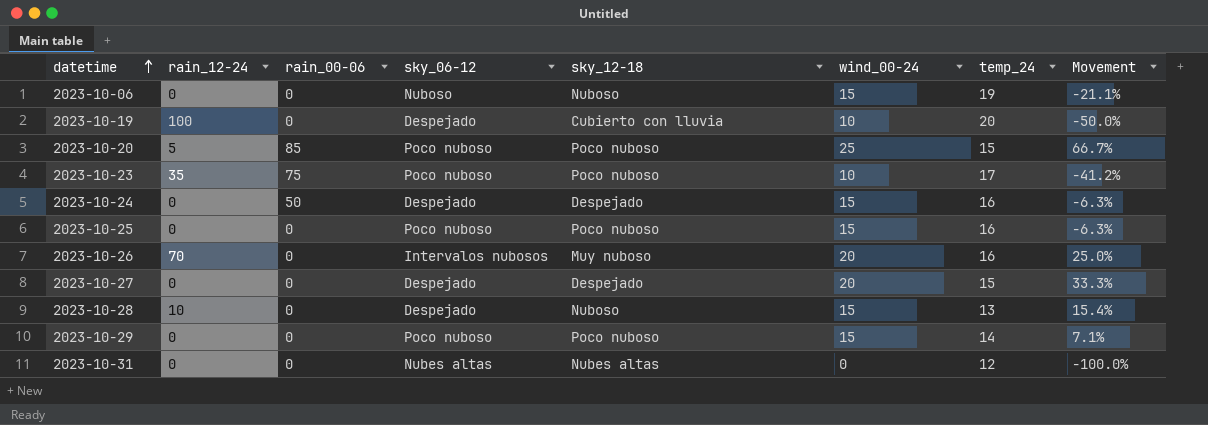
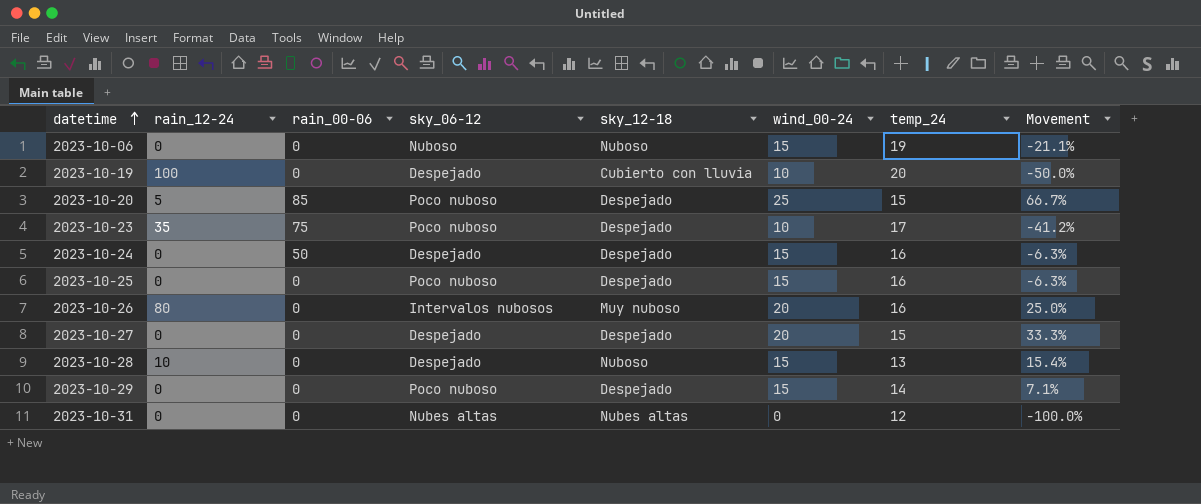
2023-10-20 | sky_12-18: Poco nuboso -> Despejado
2023-10-23 | sky_12-18: Poco nuboso -> Despejado
2023-10-25 | sky_12-18: Poco nuboso -> Despejado
2023-10-26 | rain_12-24: 70 -> 80
2023-10-29 | sky_12-18: Poco nuboso -> Despejado

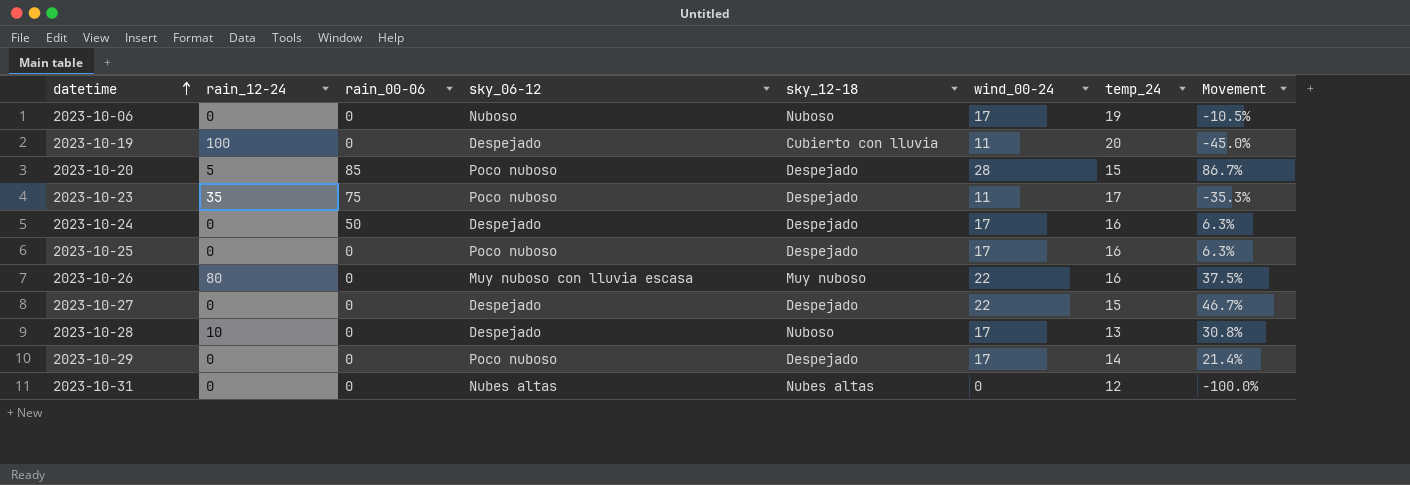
2023-10-06 | wind_00-24: 15 -> 17
2023-10-06 | Movement: -21.1% -> -10.5%
2023-10-19 | wind_00-24: 10 -> 11
2023-10-19 | Movement: -50.0% -> -45.0%
2023-10-20 | wind_00-24: 25 -> 28
2023-10-20 | Movement: 66.7% -> 86.7%
2023-10-23 | wind_00-24: 10 -> 11
2023-10-23 | Movement: -41.2% -> -35.3%
2023-10-24 | wind_00-24: 15 -> 17
2023-10-24 | Movement: -6.3% -> 6.3%
2023-10-25 | wind_00-24: 15 -> 17
2023-10-25 | Movement: -6.3% -> 6.3%
2023-10-26 | sky_06-12: Intervalos nubosos -> Muy nuboso con lluvia escasa
2023-10-26 | wind_00-24: 20 -> 22
2023-10-26 | Movement: 25.0% -> 37.5%
2023-10-27 | wind_00-24: 20 -> 22
2023-10-27 | Movement: 33.3% -> 46.7%
2023-10-28 | wind_00-24: 15 -> 17
2023-10-28 | Movement: 15.4% -> 30.8%
2023-10-29 | wind_00-24: 15 -> 17
2023-10-29 | Movement: 7.1% -> 21.4%

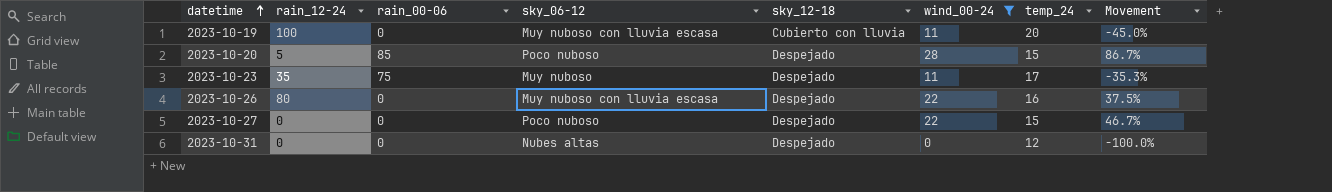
filter: none -> wind_00-24 != 17
2023-10-19 | sky_06-12: Despejado -> Muy nuboso con lluvia escasa
2023-10-23 | sky_06-12: Poco nuboso -> Muy nuboso
2023-10-26 | sky_12-18: Muy nuboso -> Despejado
2023-10-27 | sky_06-12: Despejado -> Poco nuboso
2023-10-31 | sky_12-18: Nubes altas -> Despejado

